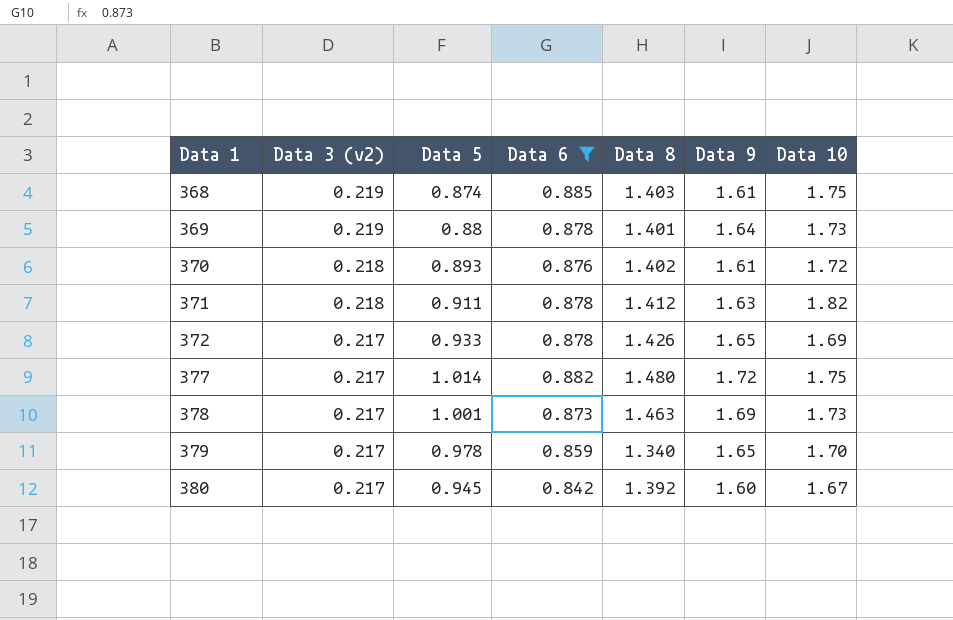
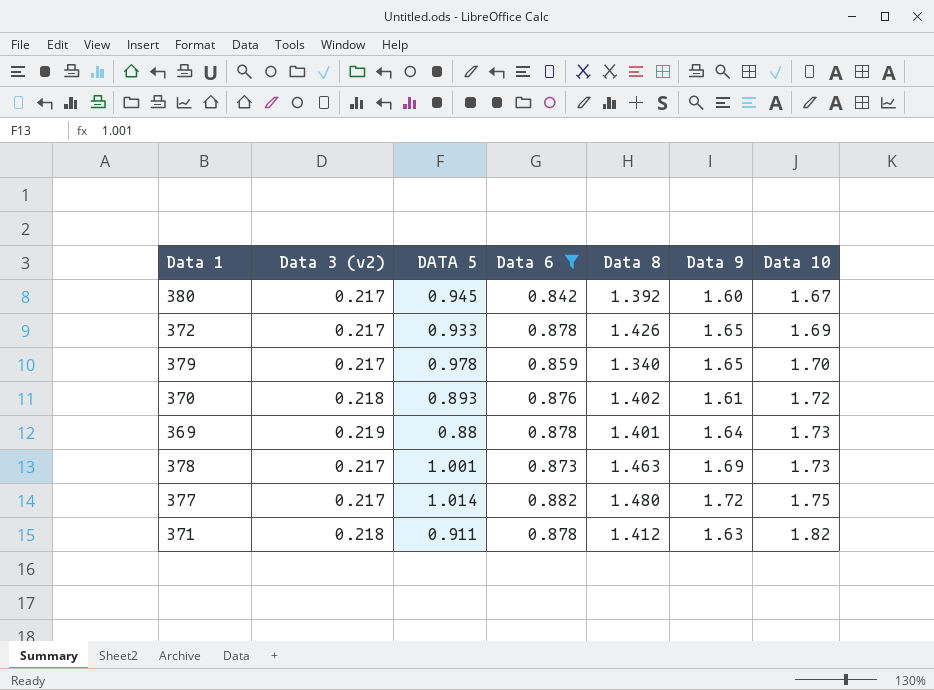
row order: Data 1 ascending -> Data 10 ascending
column name: Data 5 -> DATA 5
row 368: 0.219 | 0.874 | 0.885 | 1.403 | 1.61 | 1.75 -> none

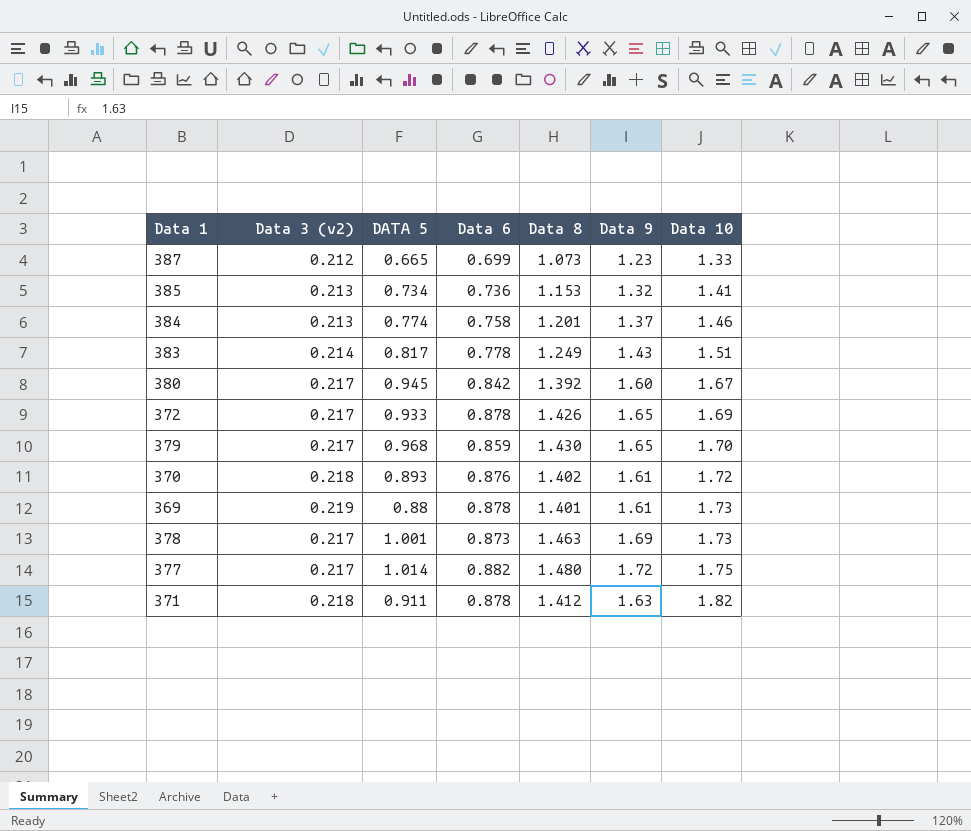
filter: Data 6 >= 0.842 -> none
379 | DATA 5: 0.978 -> 0.968
379 | Data 8: 1.340 -> 1.430
369 | Data 9: 1.64 -> 1.61

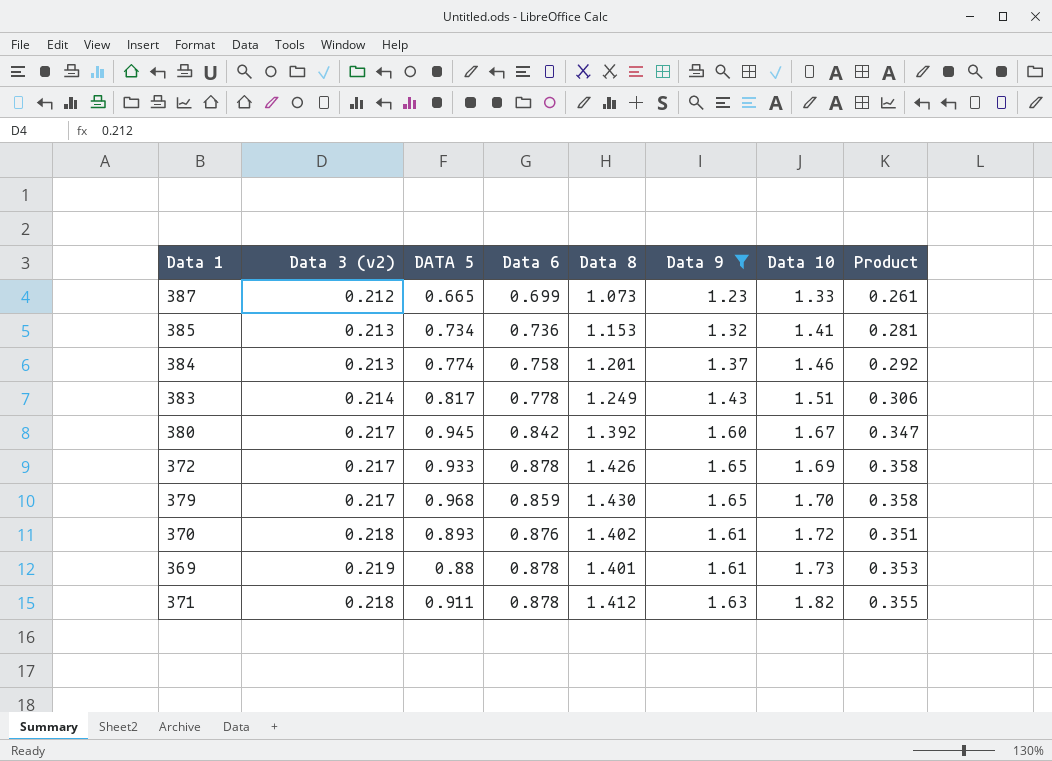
filter: none -> Data 9 <= 1.65
column Product | formula: none -> [Data 3 (v2)] * [Data 9]

